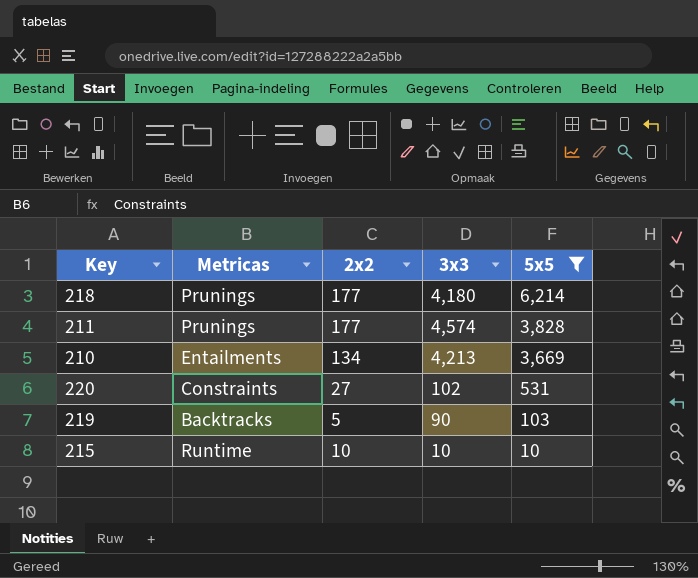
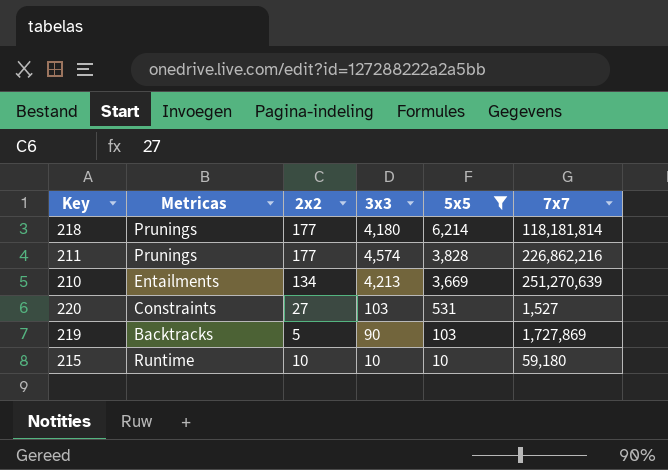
column 7x7 | position: none -> 6
220 | 3x3: 102 -> 103

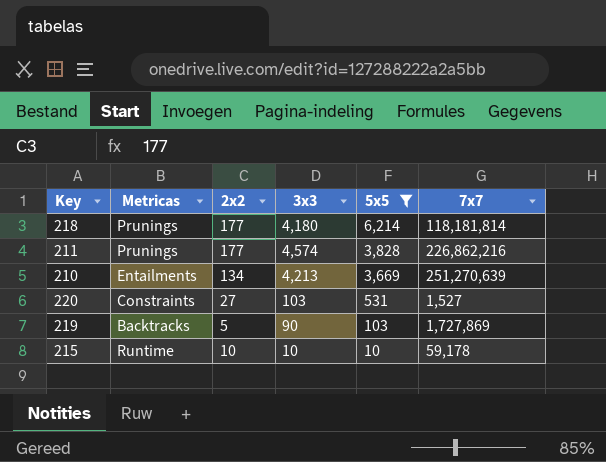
215 | 7x7: 59,180 -> 59,178

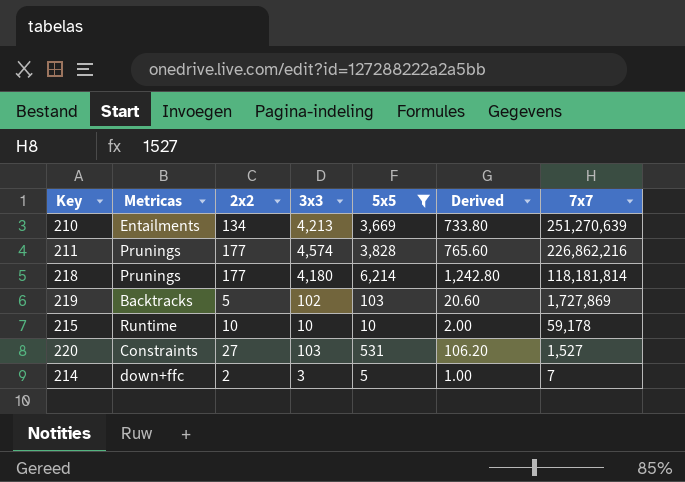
row order: 5x5 descending -> 7x7 descending
column Derived | formula: none -> [5x5] * 0.2
219 | 3x3: 90 -> 102
row 214: none -> down+ffc | 2 | 3 | 5 | 1.00 | 7

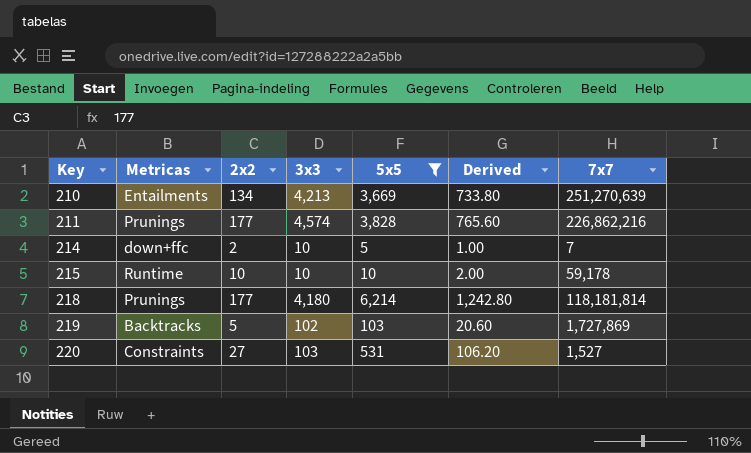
row order: 7x7 descending -> Key ascending
214 | 3x3: 3 -> 10

